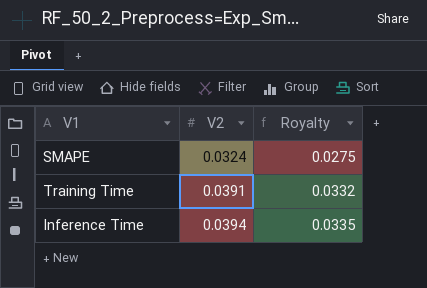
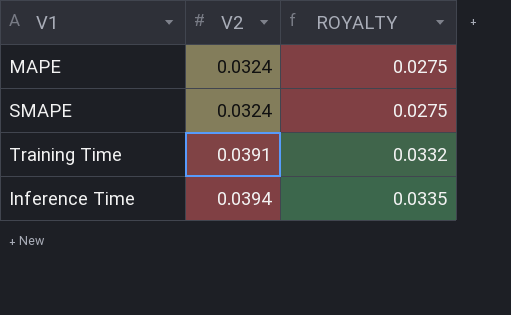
column name: Royalty -> ROYALTY
row MAPE: none -> 0.0324 | 0.0275

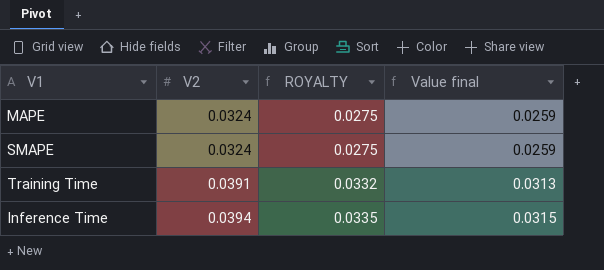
column Value final | formula: none -> [V2] * 0.8

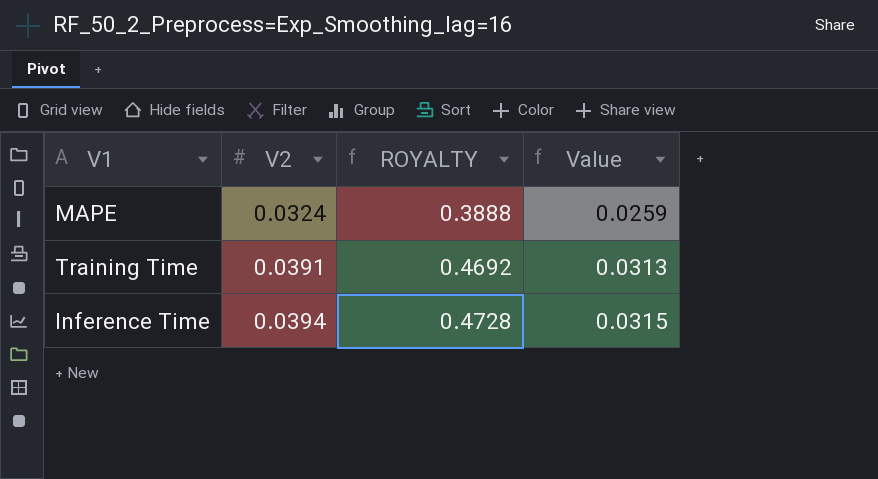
column ROYALTY | formula: [V2] * 0.85 -> [V2] * 12
column name: Value final -> Value
row SMAPE: 0.0324 | 0.0275 | 0.0259 -> none

